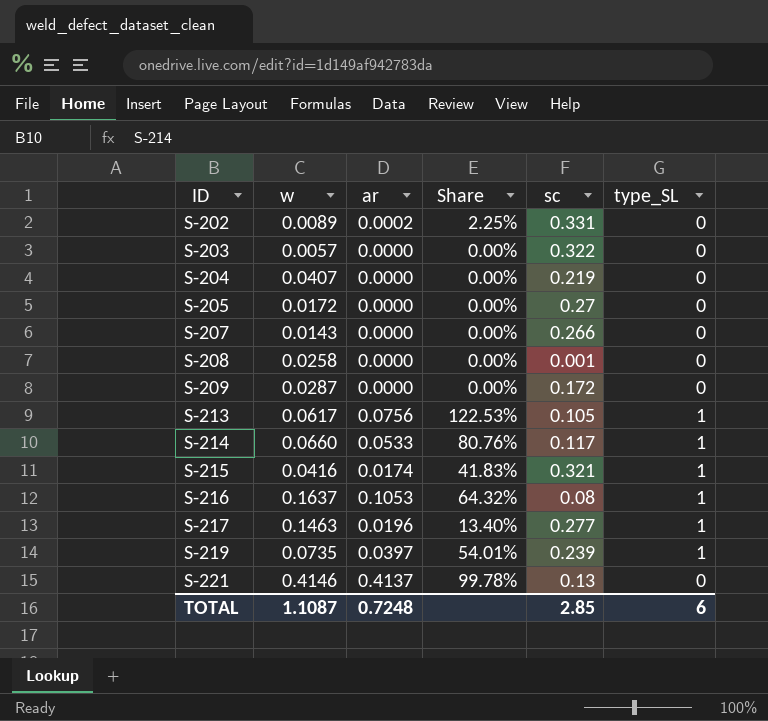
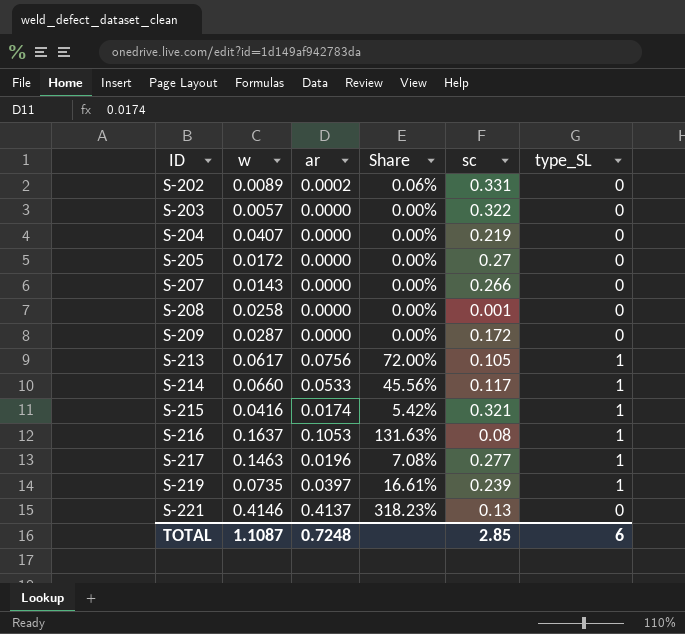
column Share | formula: [ar] / [w] -> [ar] / [sc]

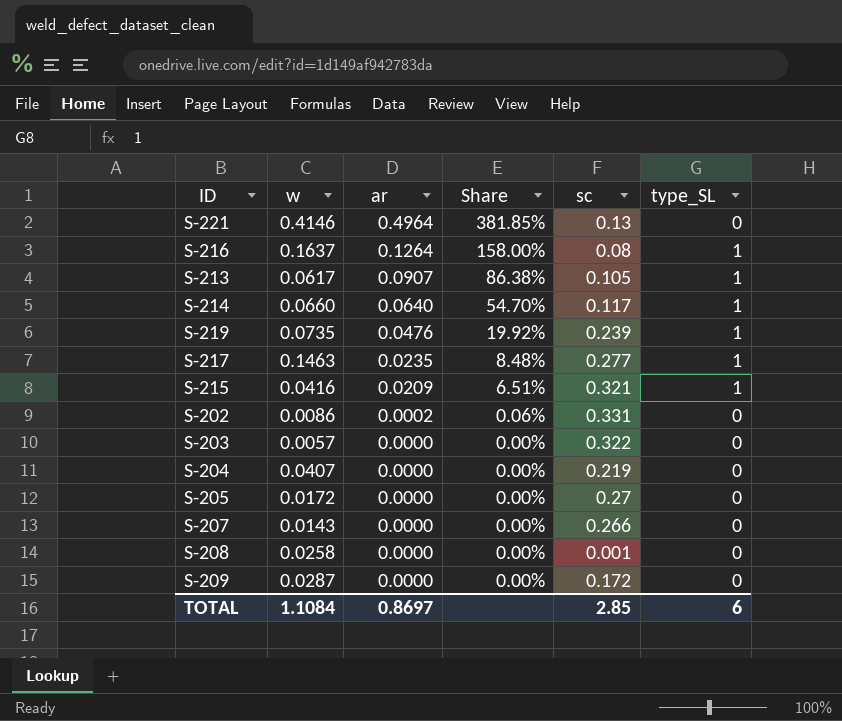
row order: ID ascending -> ar descending
S-221 | ar: 0.4137 -> 0.4964
S-221 | Share: 318.23% -> 381.85%
S-216 | ar: 0.1053 -> 0.1264
S-216 | Share: 131.63% -> 158.00%
S-213 | ar: 0.0756 -> 0.0907
S-213 | Share: 72.00% -> 86.38%
S-214 | ar: 0.0533 -> 0.0640
S-214 | Share: 45.56% -> 54.70%
S-219 | ar: 0.0397 -> 0.0476
S-219 | Share: 16.61% -> 19.92%
S-217 | ar: 0.0196 -> 0.0235
S-217 | Share: 7.08% -> 8.48%
S-215 | ar: 0.0174 -> 0.0209
S-215 | Share: 5.42% -> 6.51%
S-202 | w: 0.0089 -> 0.0086
TOTAL | w: 1.1087 -> 1.1084
TOTAL | ar: 0.7248 -> 0.8697

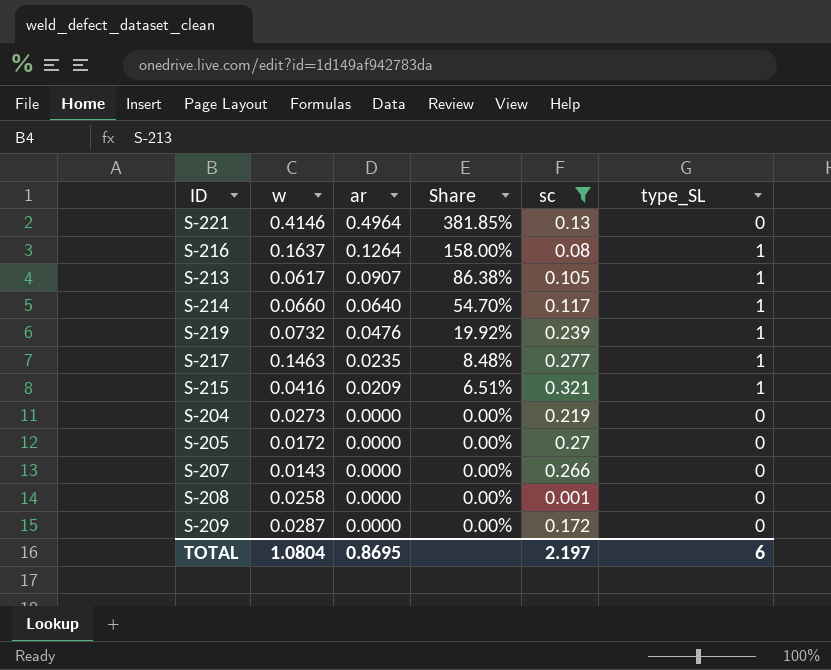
filter: none -> sc <= 0.321
S-219 | w: 0.0735 -> 0.0732
S-204 | w: 0.0407 -> 0.0273
TOTAL | w: 1.1084 -> 1.0804
TOTAL | ar: 0.8697 -> 0.8695
TOTAL | sc: 2.85 -> 2.197

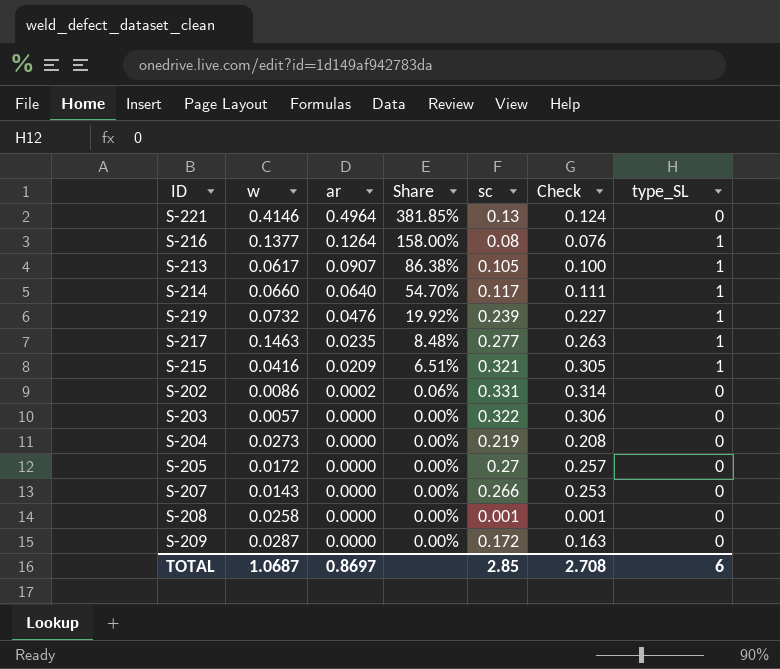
filter: sc <= 0.321 -> none
column Check | formula: none -> [sc] * 0.95
S-216 | w: 0.1637 -> 0.1377
TOTAL | w: 1.0804 -> 1.0687
TOTAL | ar: 0.8695 -> 0.8697
TOTAL | sc: 2.197 -> 2.85

